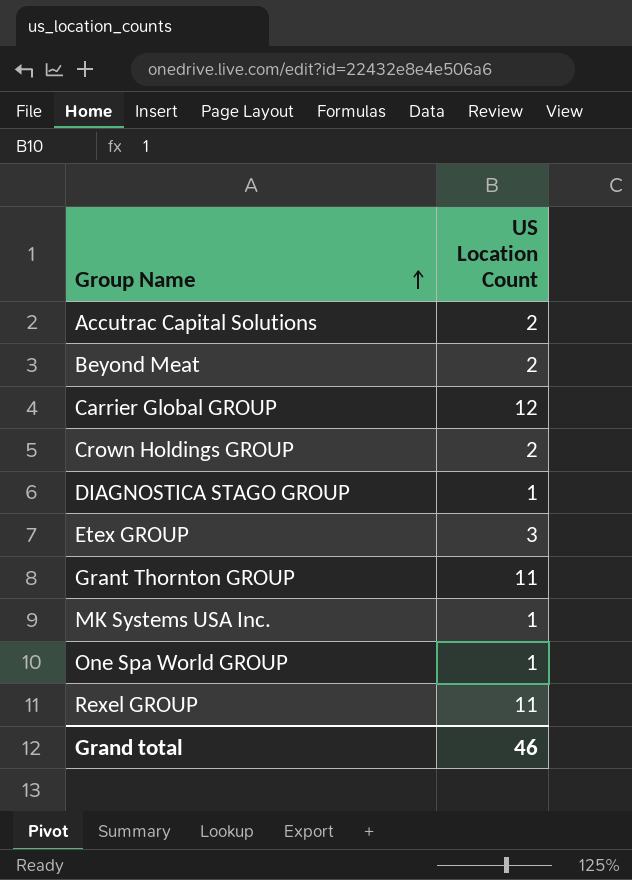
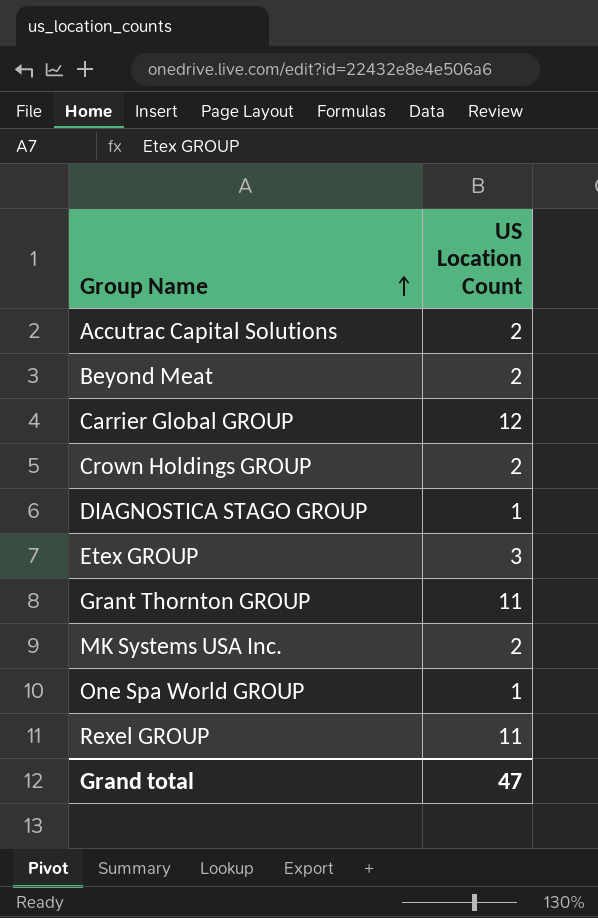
MK Systems USA Inc. | US Location Count: 1 -> 2
Grand total | US Location Count: 46 -> 47

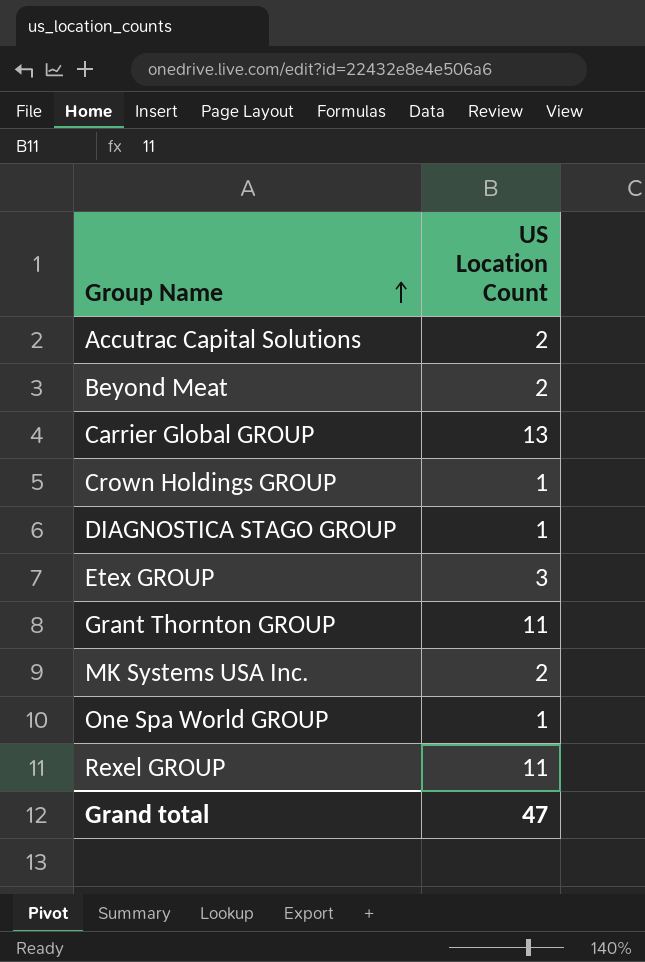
Carrier Global GROUP | US Location Count: 12 -> 13
Crown Holdings GROUP | US Location Count: 2 -> 1

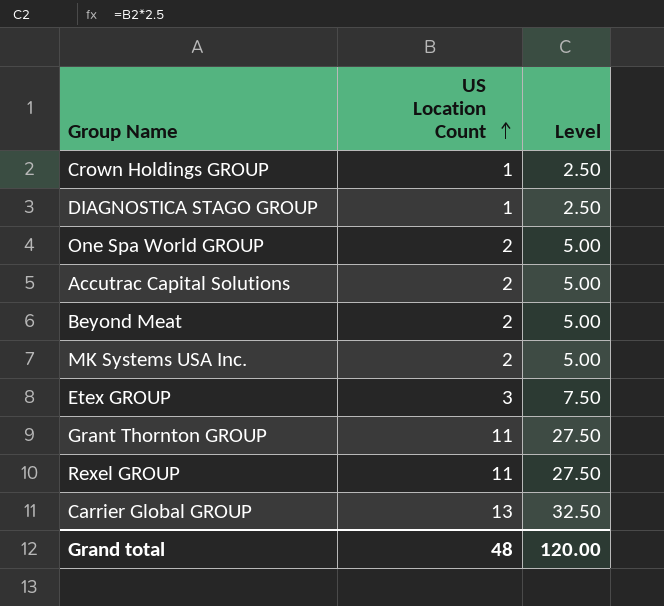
row order: Group Name ascending -> US Location Count ascending
column Level | formula: none -> [US Location Count] * 2.5
One Spa World GROUP | US Location Count: 1 -> 2
Grand total | US Location Count: 47 -> 48

